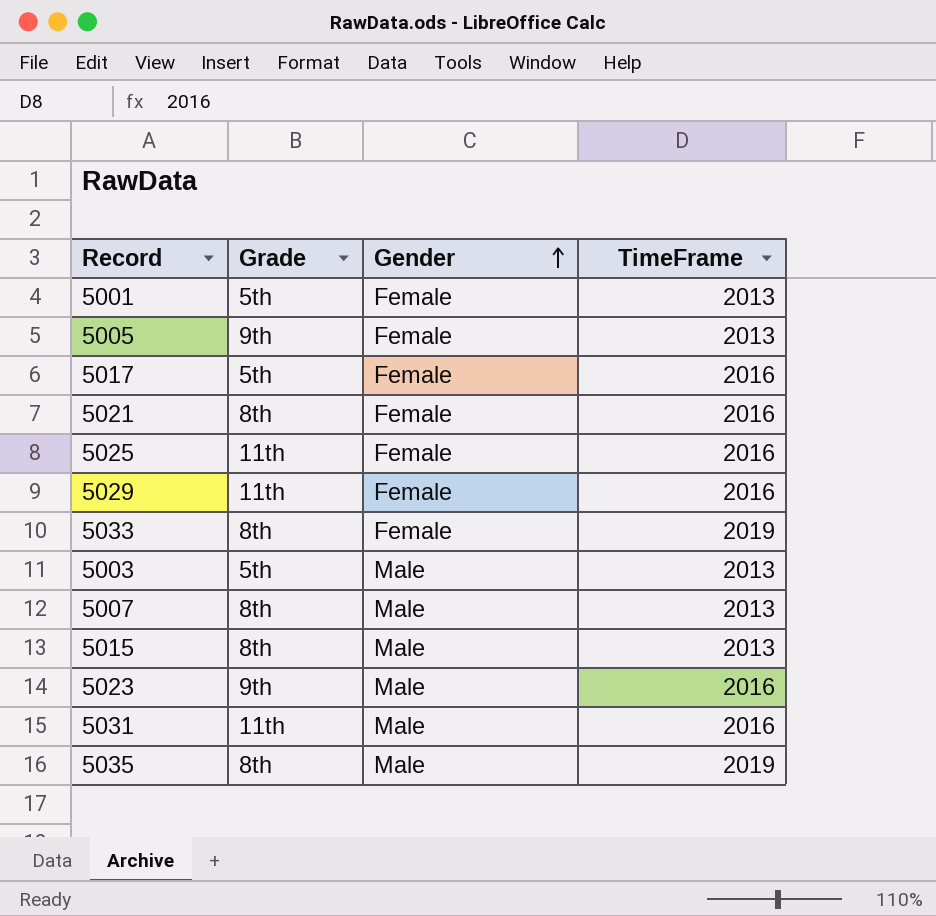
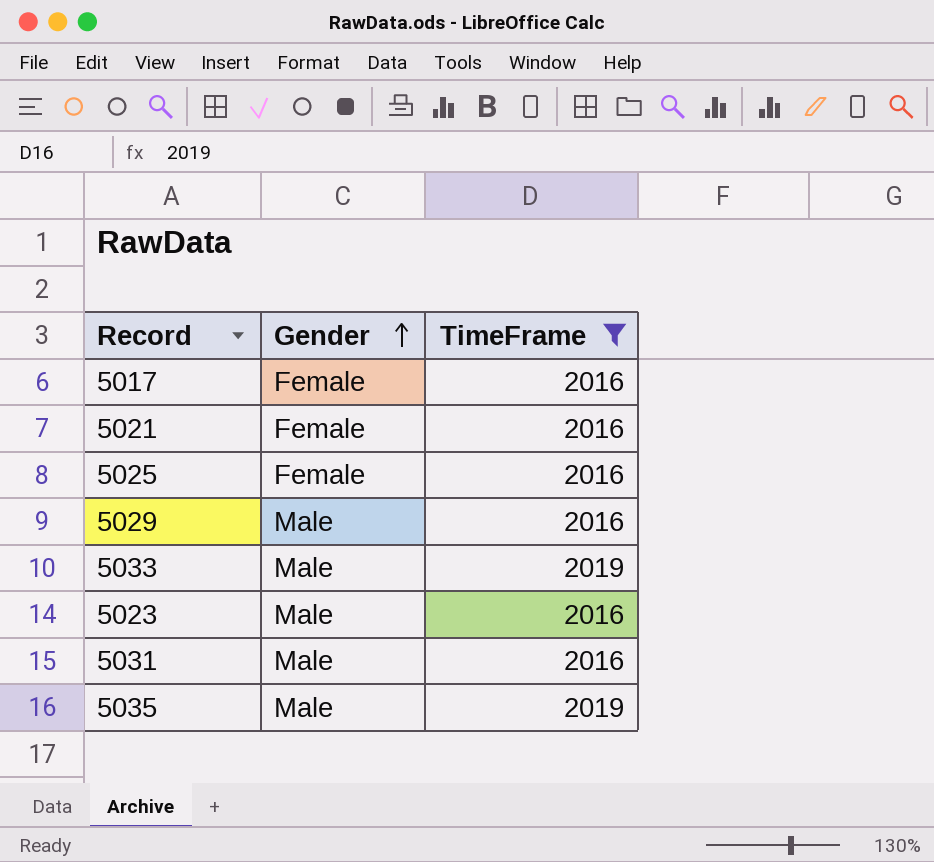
filter: none -> TimeFrame != 2013
column Grade | position: 2 -> none
5029 | Gender: Female -> Male
5033 | Gender: Female -> Male

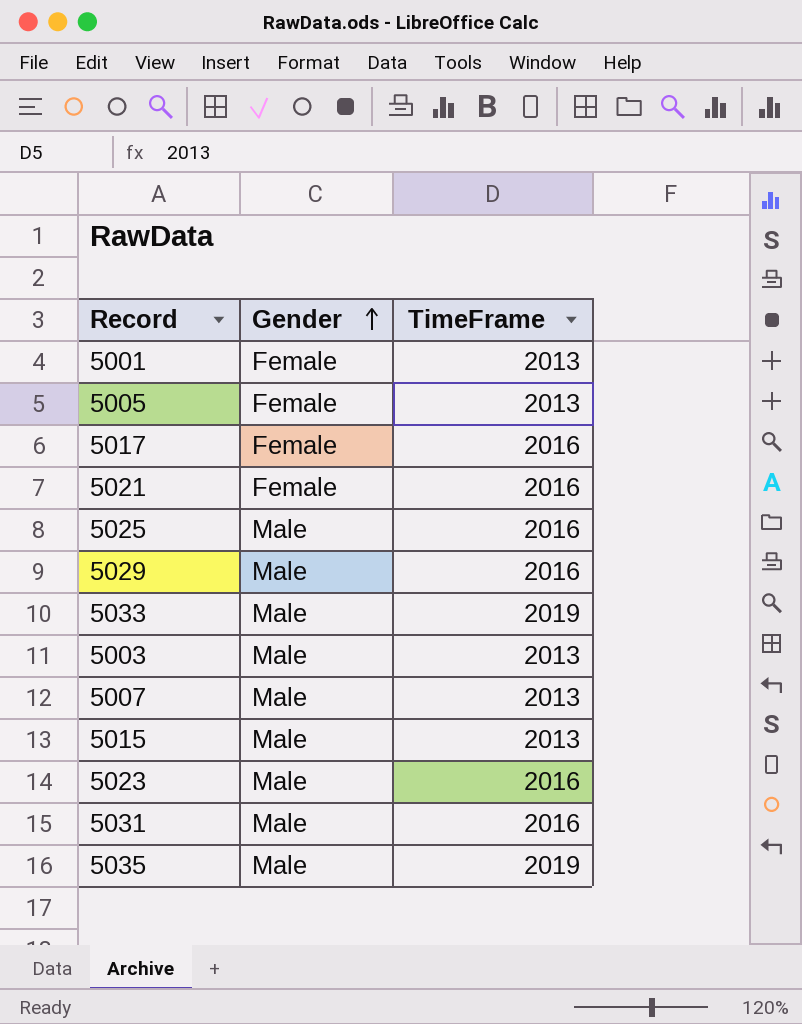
filter: TimeFrame != 2013 -> none
5025 | Gender: Female -> Male

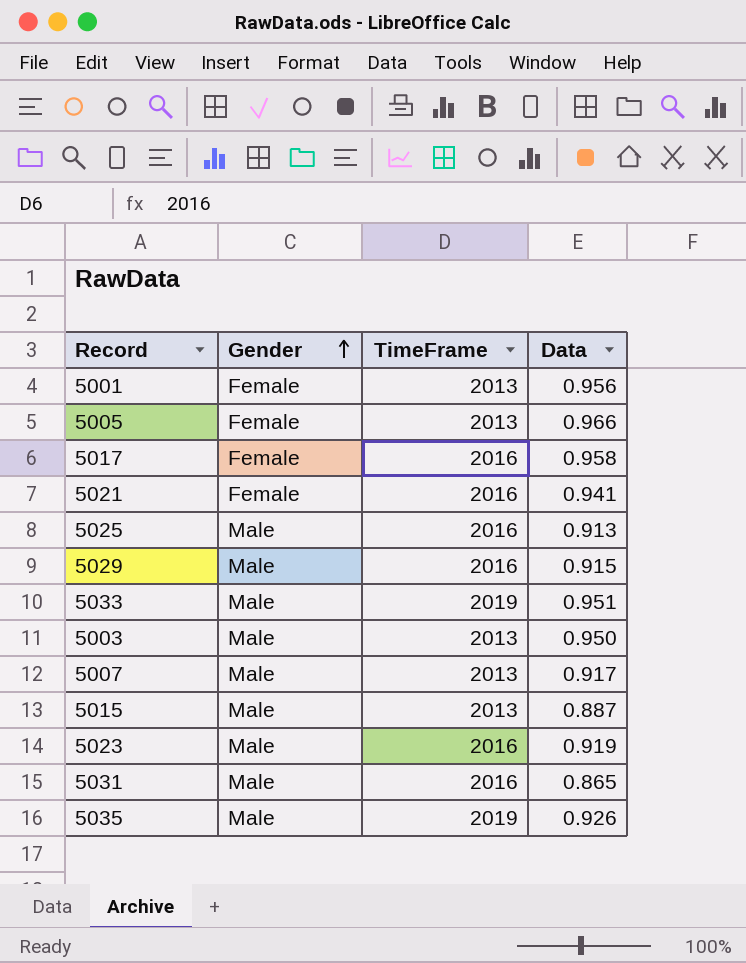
column Data | position: none -> 4

